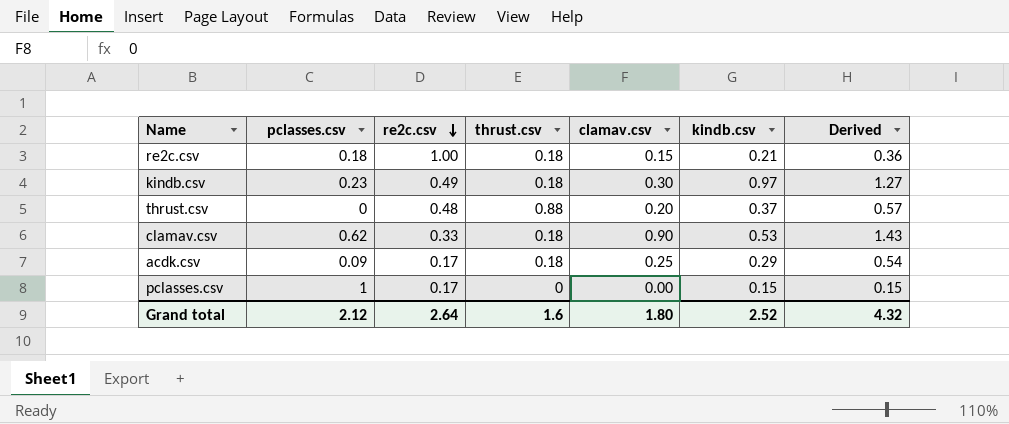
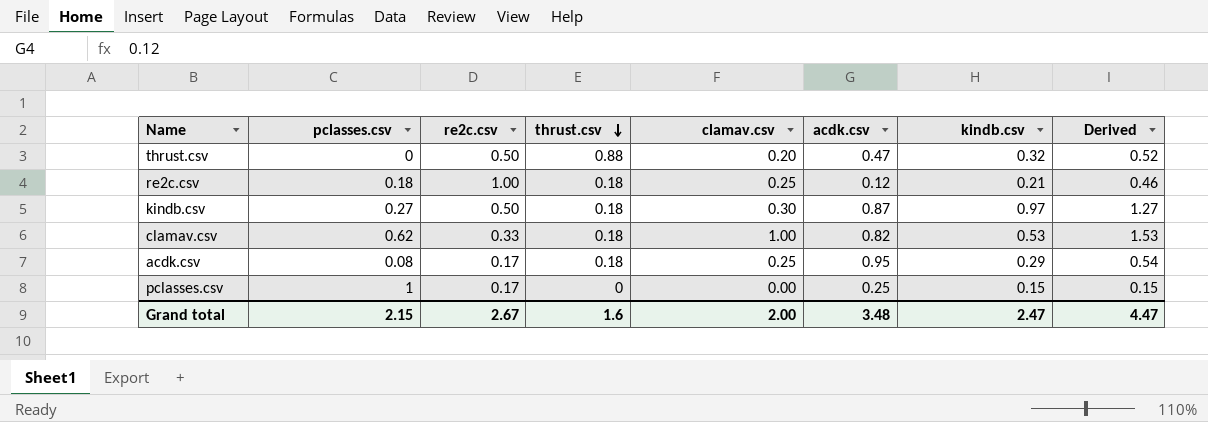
row order: re2c.csv descending -> thrust.csv descending
column acdk.csv | position: none -> 6
thrust.csv | re2c.csv: 0.48 -> 0.50
thrust.csv | kindb.csv: 0.37 -> 0.32
thrust.csv | Derived: 0.57 -> 0.52
re2c.csv | clamav.csv: 0.15 -> 0.25
re2c.csv | Derived: 0.36 -> 0.46
kindb.csv | pclasses.csv: 0.23 -> 0.27
kindb.csv | re2c.csv: 0.49 -> 0.50
clamav.csv | clamav.csv: 0.90 -> 1.00
clamav.csv | Derived: 1.43 -> 1.53
acdk.csv | pclasses.csv: 0.09 -> 0.08
Grand total | pclasses.csv: 2.12 -> 2.15
Grand total | re2c.csv: 2.64 -> 2.67
Grand total | clamav.csv: 1.80 -> 2.00
Grand total | kindb.csv: 2.52 -> 2.47
Grand total | Derived: 4.32 -> 4.47

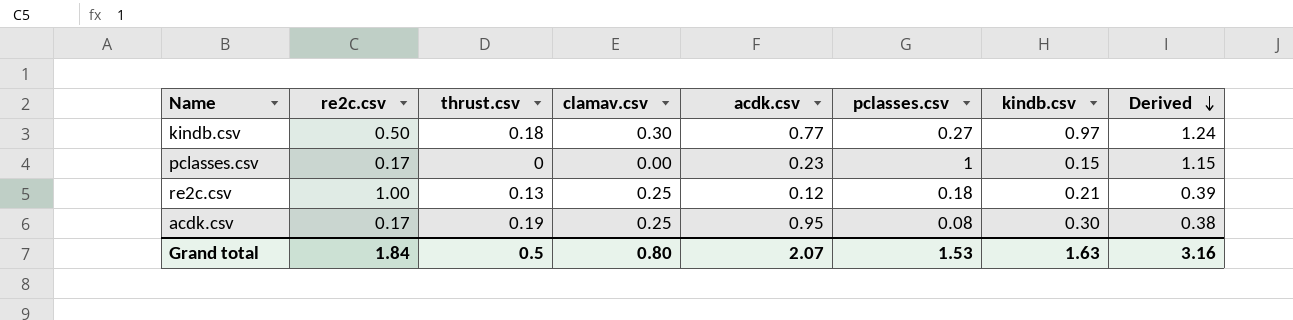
row order: thrust.csv descending -> Derived descending
column pclasses.csv | position: 2 -> 6
column Derived | formula: [clamav.csv] + [kindb.csv] -> [pclasses.csv] + [kindb.csv]
row thrust.csv: 0 | 0.50 | 0.88 | 0.20 | 0.47 | 0.32 | 0.52 -> none
row clamav.csv: 0.62 | 0.33 | 0.18 | 1.00 | 0.82 | 0.53 | 1.53 -> none
kindb.csv | acdk.csv: 0.87 -> 0.77
pclasses.csv | acdk.csv: 0.25 -> 0.23
re2c.csv | thrust.csv: 0.18 -> 0.13
acdk.csv | thrust.csv: 0.18 -> 0.19
acdk.csv | kindb.csv: 0.29 -> 0.30
Grand total | re2c.csv: 2.67 -> 1.84
Grand total | thrust.csv: 1.6 -> 0.5
Grand total | clamav.csv: 2.00 -> 0.80
Grand total | acdk.csv: 3.48 -> 2.07
Grand total | pclasses.csv: 2.15 -> 1.53
Grand total | kindb.csv: 2.47 -> 1.63
Grand total | Derived: 4.47 -> 3.16

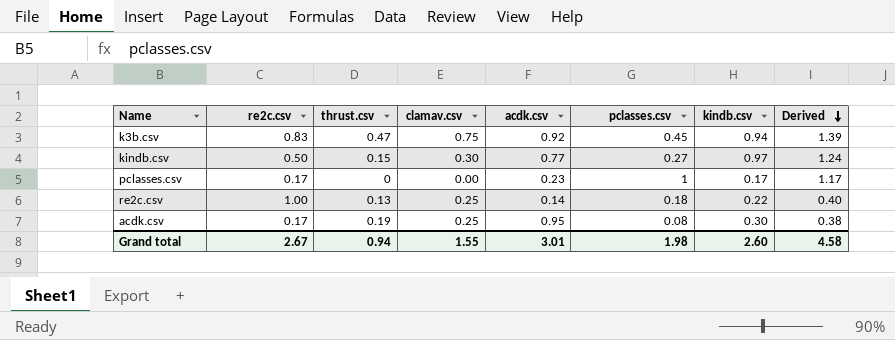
row k3b.csv: none -> 0.83 | 0.47 | 0.75 | 0.92 | 0.45 | 0.94 | 1.39
kindb.csv | thrust.csv: 0.18 -> 0.15
pclasses.csv | kindb.csv: 0.15 -> 0.17
pclasses.csv | Derived: 1.15 -> 1.17
re2c.csv | acdk.csv: 0.12 -> 0.14
re2c.csv | kindb.csv: 0.21 -> 0.22
re2c.csv | Derived: 0.39 -> 0.40
Grand total | re2c.csv: 1.84 -> 2.67
Grand total | thrust.csv: 0.5 -> 0.94
Grand total | clamav.csv: 0.80 -> 1.55
Grand total | acdk.csv: 2.07 -> 3.01
Grand total | pclasses.csv: 1.53 -> 1.98
Grand total | kindb.csv: 1.63 -> 2.60
Grand total | Derived: 3.16 -> 4.58

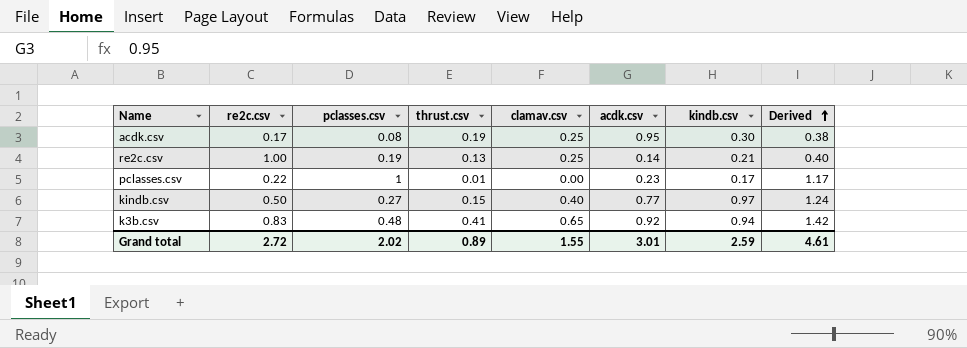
row order: Derived descending -> Derived ascending
column pclasses.csv | position: 6 -> 3
re2c.csv | pclasses.csv: 0.18 -> 0.19
re2c.csv | kindb.csv: 0.22 -> 0.21
pclasses.csv | re2c.csv: 0.17 -> 0.22
pclasses.csv | thrust.csv: 0 -> 0.01
kindb.csv | clamav.csv: 0.30 -> 0.40
k3b.csv | pclasses.csv: 0.45 -> 0.48
k3b.csv | thrust.csv: 0.47 -> 0.41
k3b.csv | clamav.csv: 0.75 -> 0.65
k3b.csv | Derived: 1.39 -> 1.42
Grand total | re2c.csv: 2.67 -> 2.72
Grand total | pclasses.csv: 1.98 -> 2.02
Grand total | thrust.csv: 0.94 -> 0.89
Grand total | kindb.csv: 2.60 -> 2.59
Grand total | Derived: 4.58 -> 4.61

